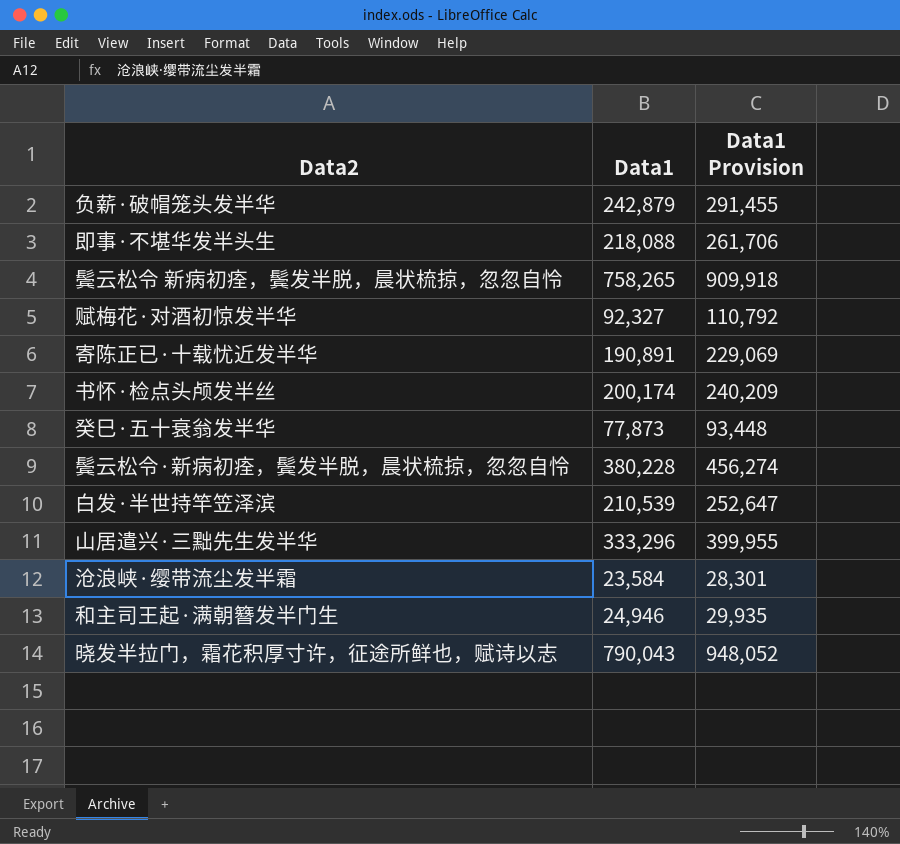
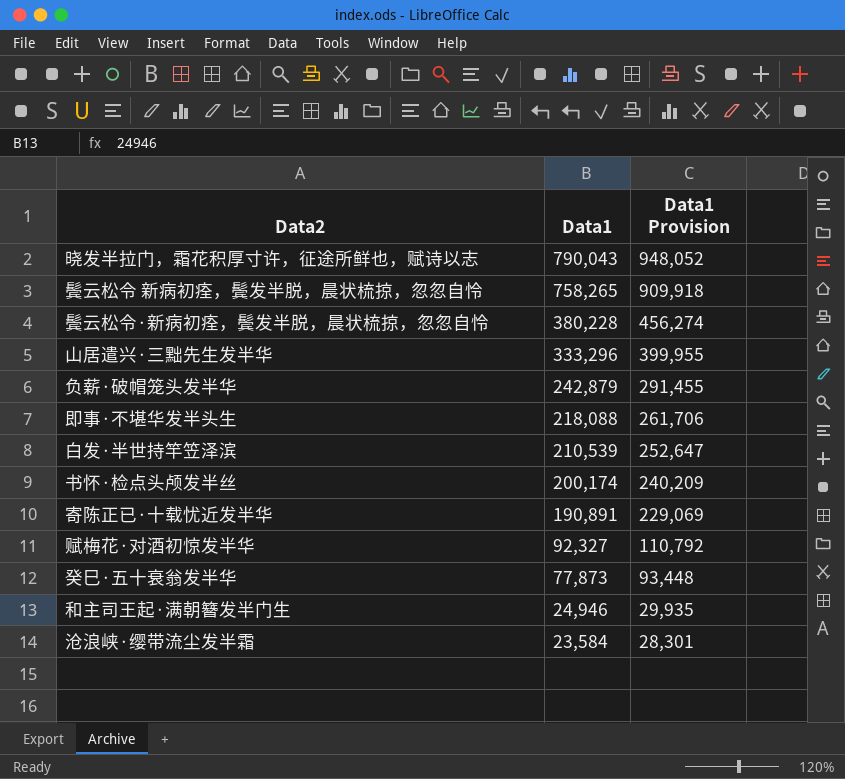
row order: none -> Data1 descending

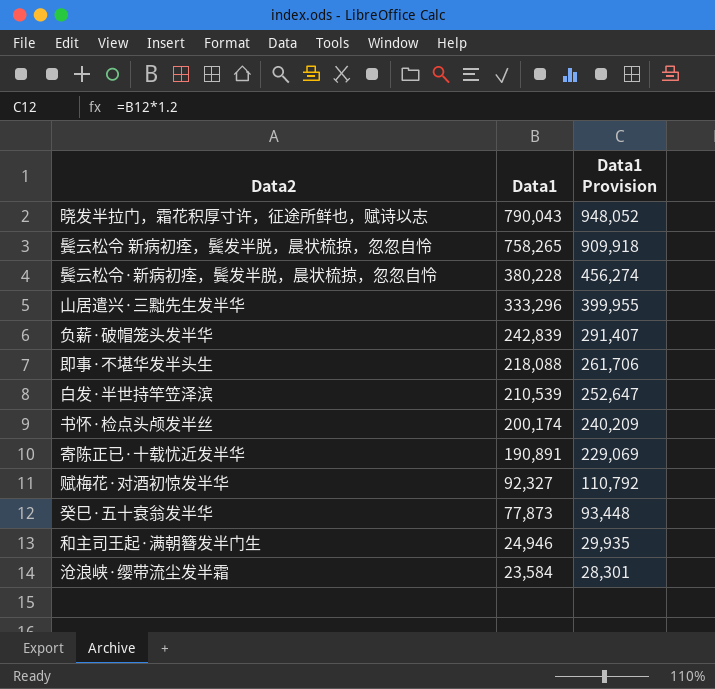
负薪·破帽笼头发半华 | Data1: 242,879 -> 242,839
负薪·破帽笼头发半华 | Data1 Provision: 291,455 -> 291,407

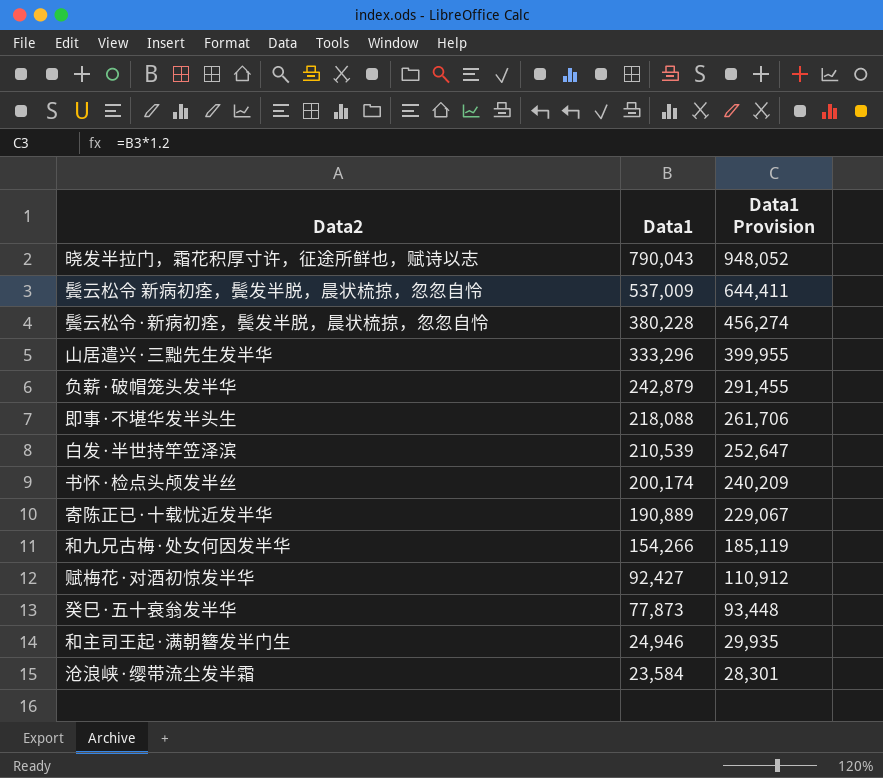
鬓云松令 新病初痊，鬓发半脱，晨状梳掠，忽忽自怜 | Data1: 758,265 -> 537,009
鬓云松令 新病初痊，鬓发半脱，晨状梳掠，忽忽自怜 | Data1 Provision: 909,918 -> 644,411
负薪·破帽笼头发半华 | Data1: 242,839 -> 242,879
负薪·破帽笼头发半华 | Data1 Provision: 291,407 -> 291,455
寄陈正已·十载忧近发半华 | Data1: 190,891 -> 190,889
寄陈正已·十载忧近发半华 | Data1 Provision: 229,069 -> 229,067
row 和九兄古梅·处女何因发半华: none -> 154,266 | 185,119
赋梅花·对酒初惊发半华 | Data1: 92,327 -> 92,427
赋梅花·对酒初惊发半华 | Data1 Provision: 110,792 -> 110,912

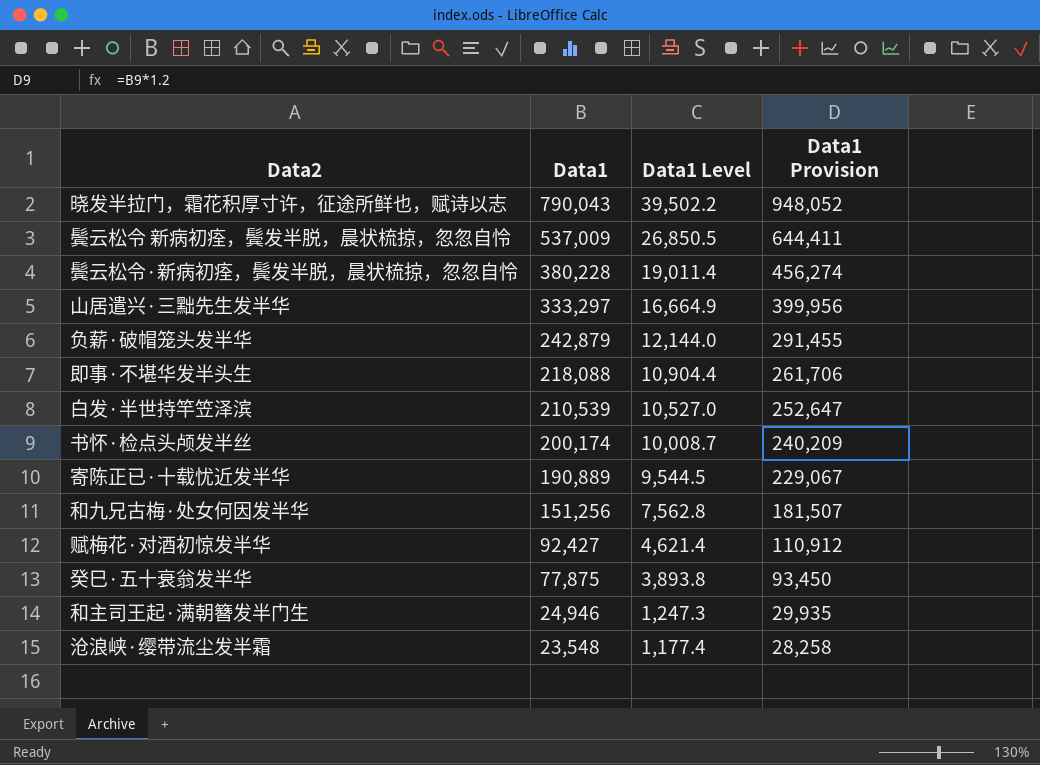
column Data1 Level | formula: none -> [Data1] * 0.05
山居遣兴·三黜先生发半华 | Data1: 333,296 -> 333,297
山居遣兴·三黜先生发半华 | Data1 Provision: 399,955 -> 399,956
和九兄古梅·处女何因发半华 | Data1: 154,266 -> 151,256
和九兄古梅·处女何因发半华 | Data1 Provision: 185,119 -> 181,507
癸巳·五十衰翁发半华 | Data1: 77,873 -> 77,875
癸巳·五十衰翁发半华 | Data1 Provision: 93,448 -> 93,450
沧浪峡·缨带流尘发半霜 | Data1: 23,584 -> 23,548
沧浪峡·缨带流尘发半霜 | Data1 Provision: 28,301 -> 28,258

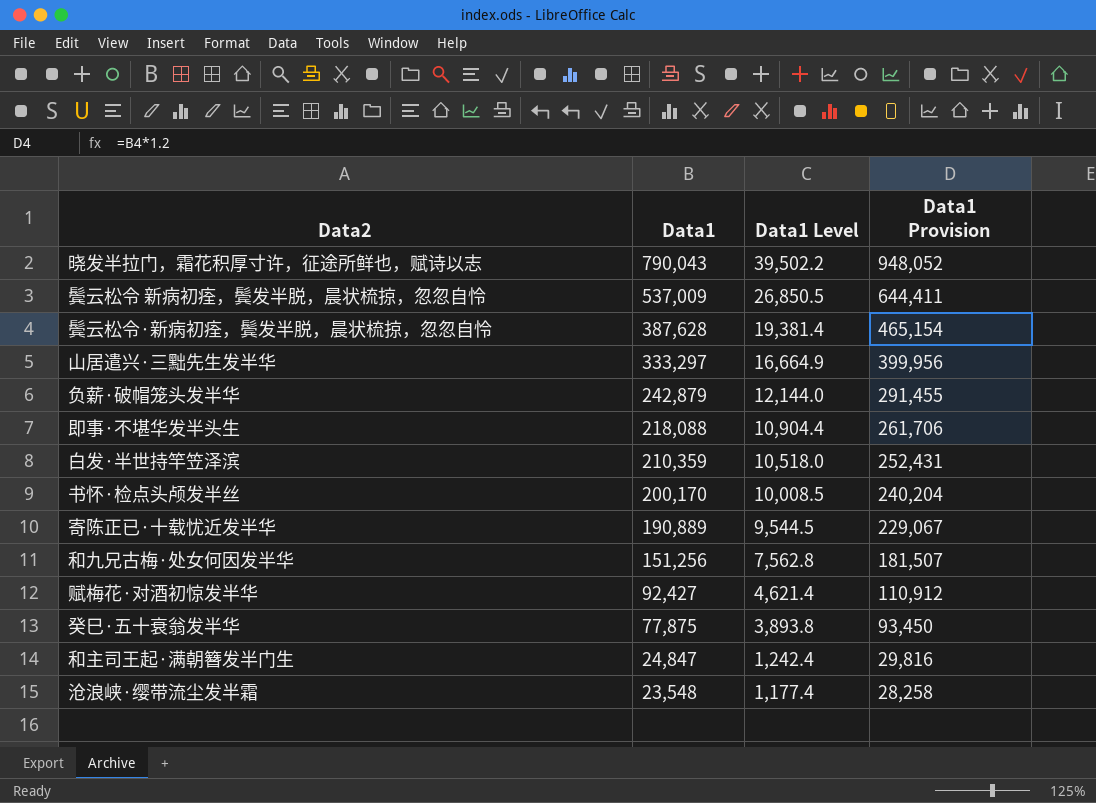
鬓云松令·新病初痊，鬓发半脱，晨状梳掠，忽忽自怜 | Data1: 380,228 -> 387,628
鬓云松令·新病初痊，鬓发半脱，晨状梳掠，忽忽自怜 | Data1 Level: 19,011.4 -> 19,381.4
鬓云松令·新病初痊，鬓发半脱，晨状梳掠，忽忽自怜 | Data1 Provision: 456,274 -> 465,154
白发·半世持竿笠泽滨 | Data1: 210,539 -> 210,359
白发·半世持竿笠泽滨 | Data1 Level: 10,527.0 -> 10,518.0
白发·半世持竿笠泽滨 | Data1 Provision: 252,647 -> 252,431
书怀·检点头颅发半丝 | Data1: 200,174 -> 200,170
书怀·检点头颅发半丝 | Data1 Level: 10,008.7 -> 10,008.5
书怀·检点头颅发半丝 | Data1 Provision: 240,209 -> 240,204
和主司王起·满朝簪发半门生 | Data1: 24,946 -> 24,847
和主司王起·满朝簪发半门生 | Data1 Level: 1,247.3 -> 1,242.4
和主司王起·满朝簪发半门生 | Data1 Provision: 29,935 -> 29,816

